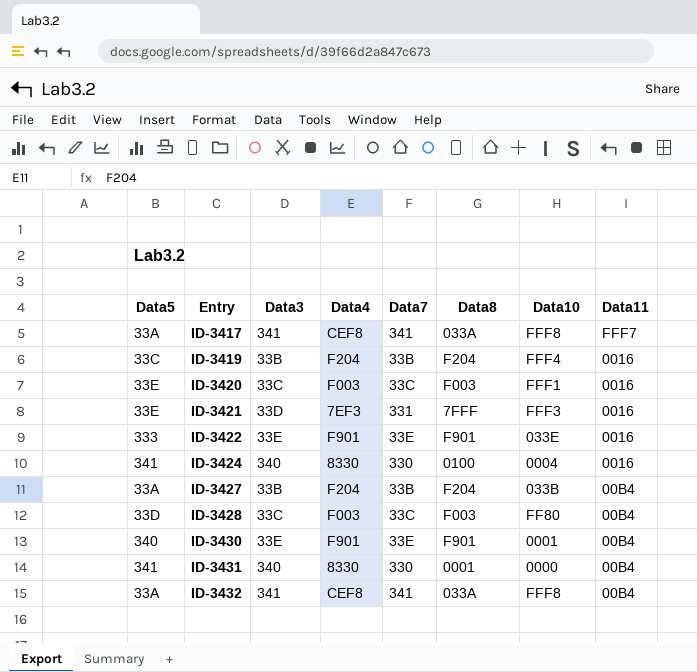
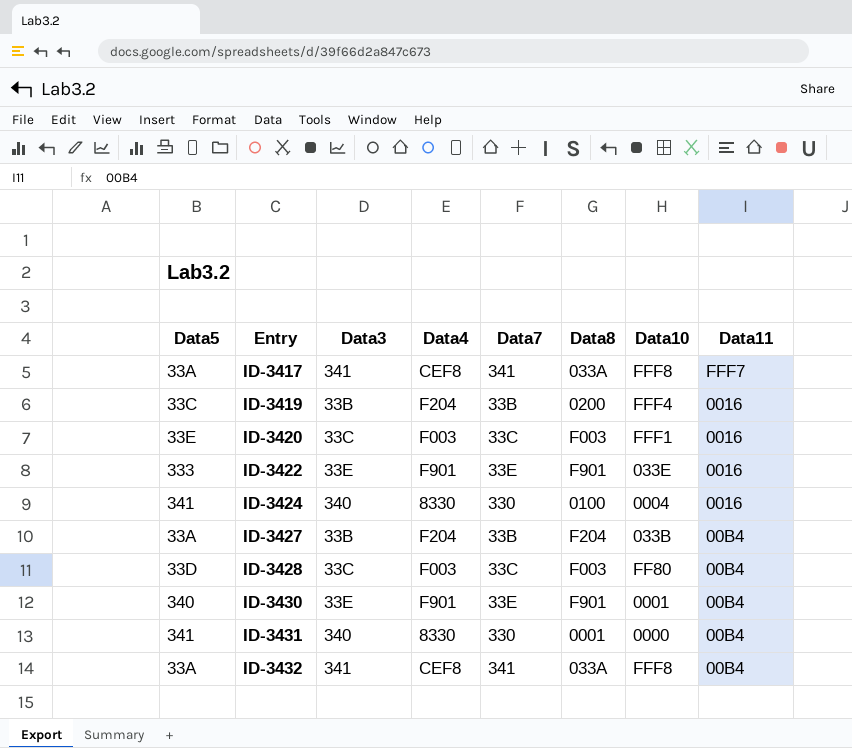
row ID-3421: 33E | 33D | 7EF3 | 331 | 7FFF | FFF3 | 0016 -> none
ID-3419 | Data8: F204 -> 0200

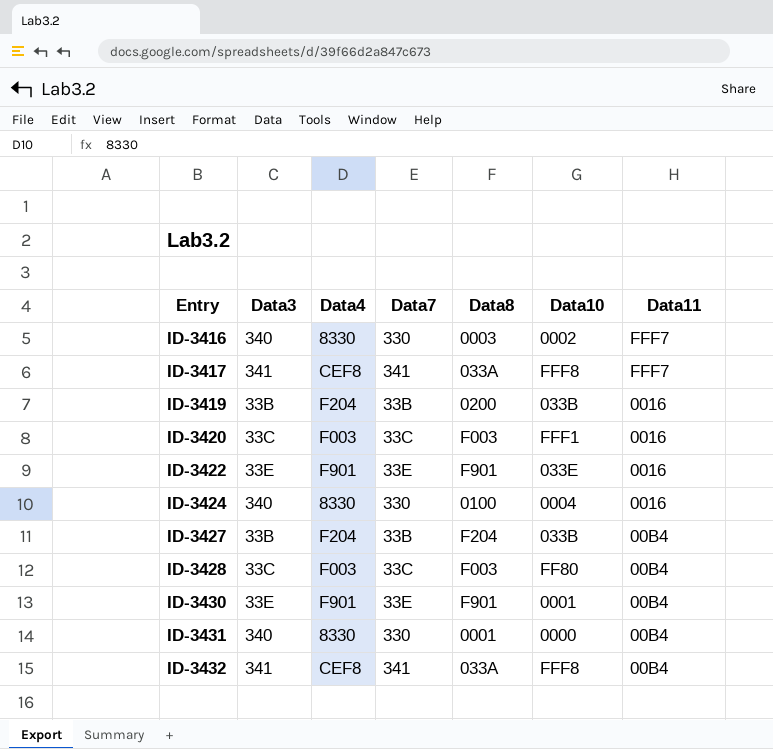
column Data5 | position: 1 -> none
row ID-3416: none -> 340 | 8330 | 330 | 0003 | 0002 | FFF7
ID-3419 | Data10: FFF4 -> 033B

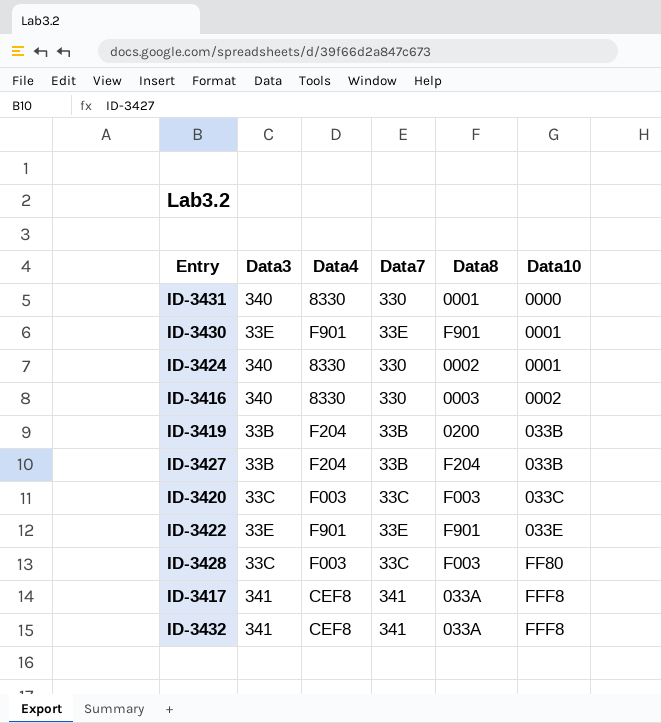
row order: Entry ascending -> Data10 ascending
column Data11 | position: 7 -> none
ID-3424 | Data8: 0100 -> 0002
ID-3424 | Data10: 0004 -> 0001
ID-3420 | Data10: FFF1 -> 033C

